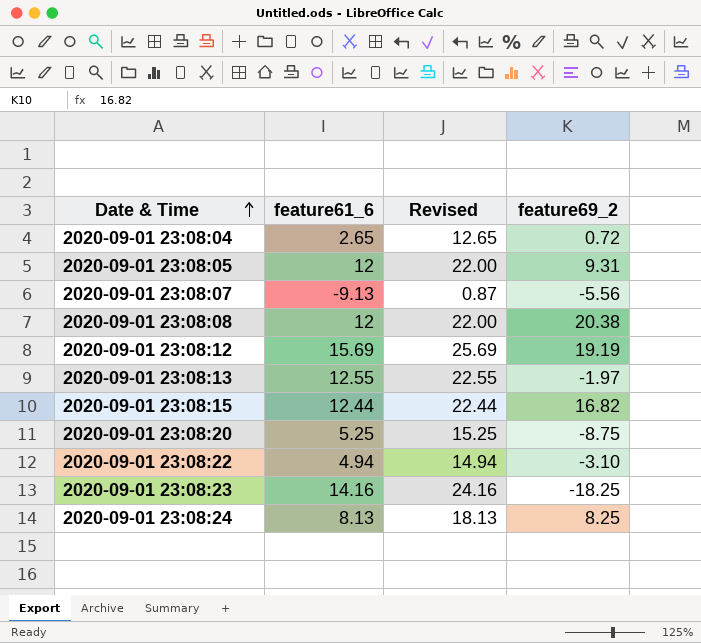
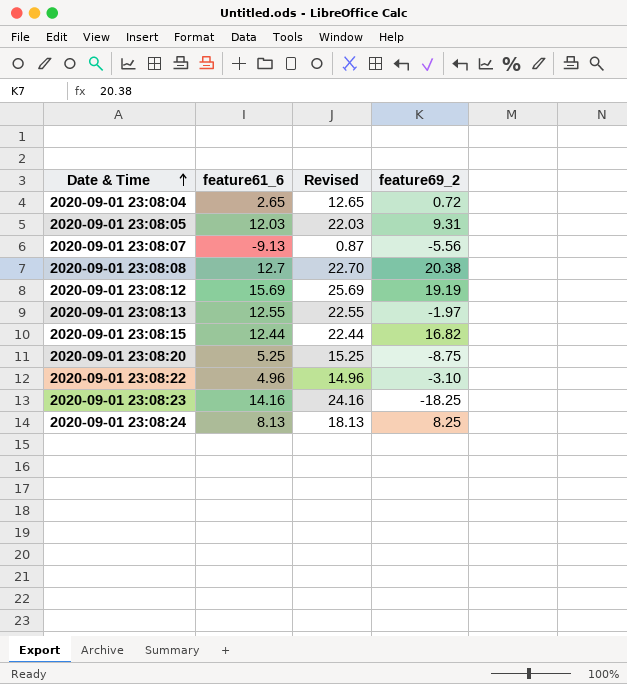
2020-09-01 23:08:05 | feature61_6: 12 -> 12.03
2020-09-01 23:08:05 | Revised: 22.00 -> 22.03
2020-09-01 23:08:08 | feature61_6: 12 -> 12.7
2020-09-01 23:08:08 | Revised: 22.00 -> 22.70
2020-09-01 23:08:22 | feature61_6: 4.94 -> 4.96
2020-09-01 23:08:22 | Revised: 14.94 -> 14.96

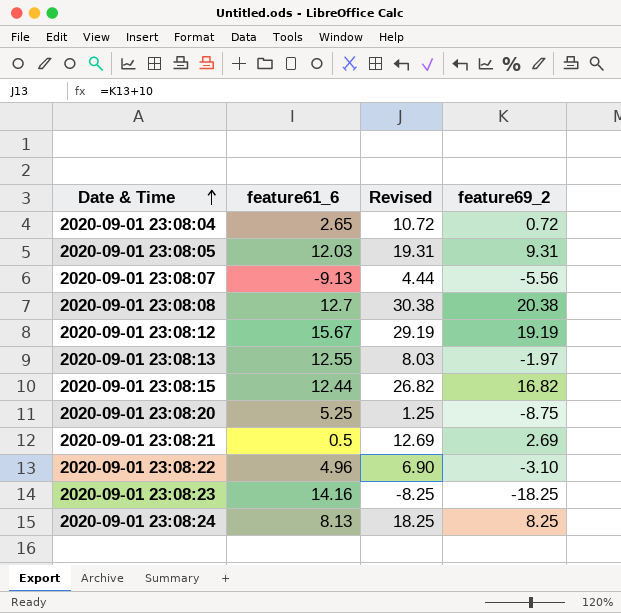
column Revised | formula: [feature61_6] + 10 -> [feature69_2] + 10
2020-09-01 23:08:12 | feature61_6: 15.69 -> 15.67
row 2020-09-01 23:08:21: none -> 0.5 | 12.69 | 2.69

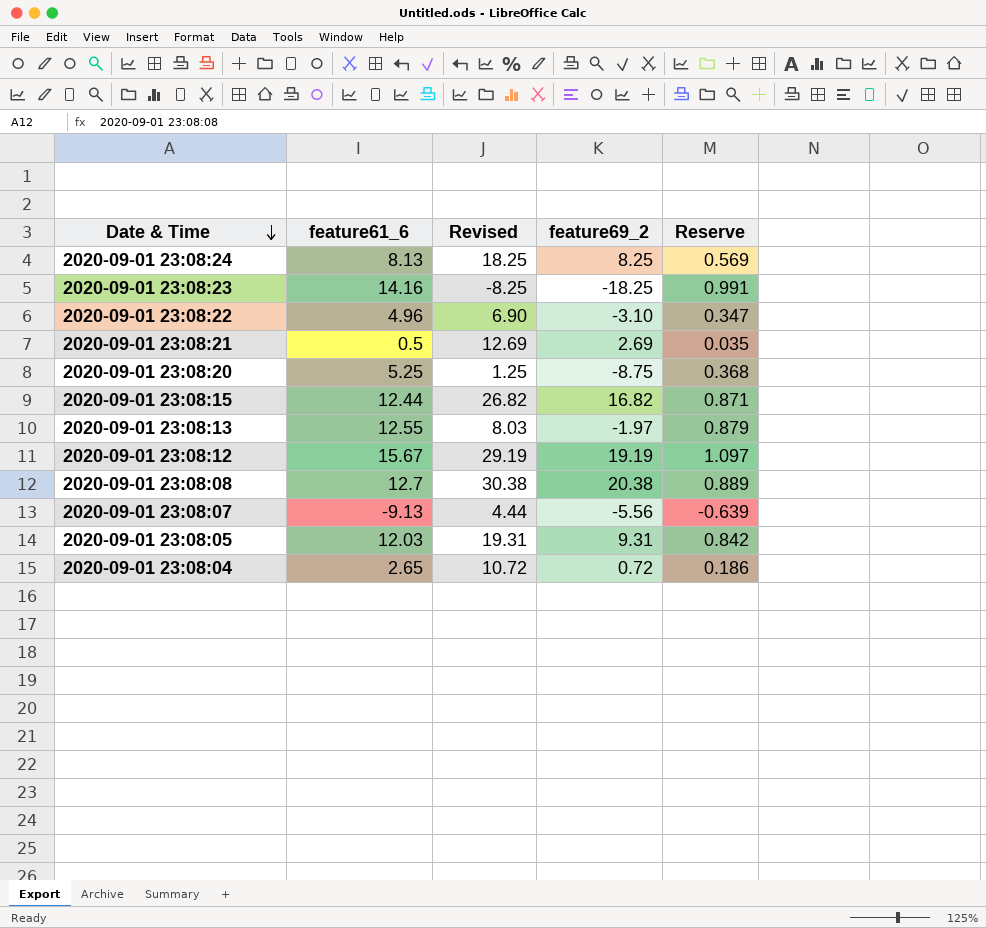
row order: Date & Time ascending -> Date & Time descending
column Reserve | formula: none -> [feature61_6] * 0.07

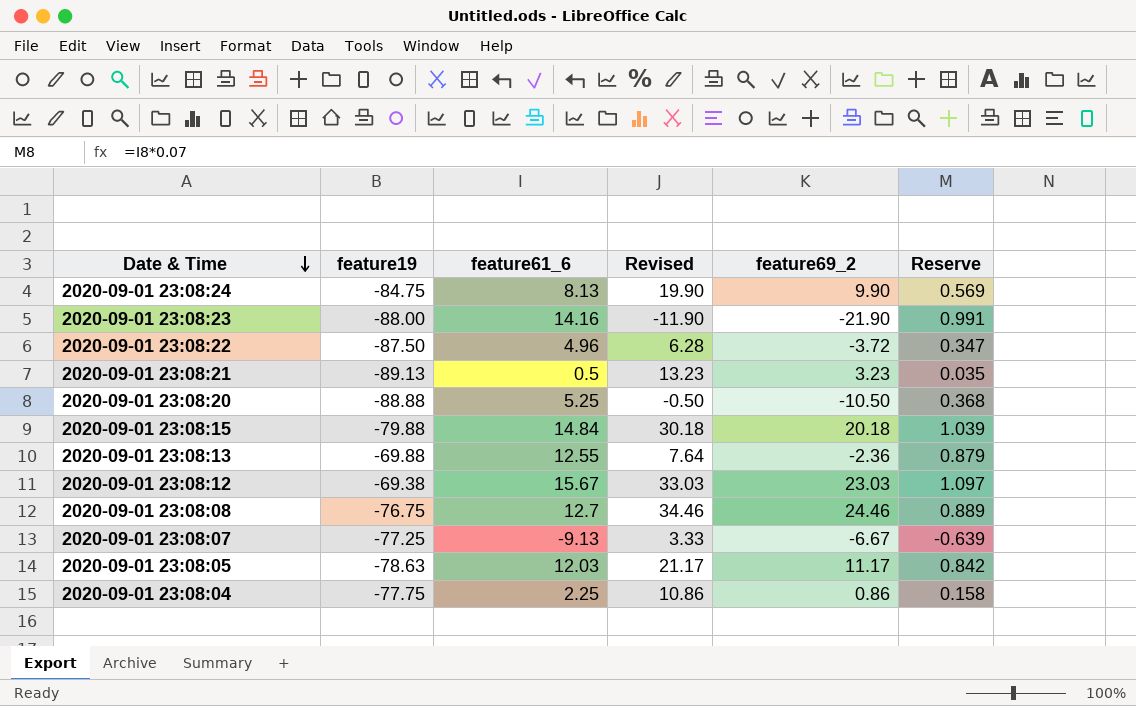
column feature19 | position: none -> 2
2020-09-01 23:08:24 | Revised: 18.25 -> 19.90
2020-09-01 23:08:24 | feature69_2: 8.25 -> 9.90
2020-09-01 23:08:23 | Revised: -8.25 -> -11.90
2020-09-01 23:08:23 | feature69_2: -18.25 -> -21.90
2020-09-01 23:08:22 | Revised: 6.90 -> 6.28
2020-09-01 23:08:22 | feature69_2: -3.10 -> -3.72
2020-09-01 23:08:21 | Revised: 12.69 -> 13.23
2020-09-01 23:08:21 | feature69_2: 2.69 -> 3.23
2020-09-01 23:08:20 | Revised: 1.25 -> -0.50
2020-09-01 23:08:20 | feature69_2: -8.75 -> -10.50
2020-09-01 23:08:15 | feature61_6: 12.44 -> 14.84
2020-09-01 23:08:15 | Revised: 26.82 -> 30.18
2020-09-01 23:08:15 | feature69_2: 16.82 -> 20.18
2020-09-01 23:08:15 | Reserve: 0.871 -> 1.039
2020-09-01 23:08:13 | Revised: 8.03 -> 7.64
2020-09-01 23:08:13 | feature69_2: -1.97 -> -2.36
2020-09-01 23:08:12 | Revised: 29.19 -> 33.03
2020-09-01 23:08:12 | feature69_2: 19.19 -> 23.03
2020-09-01 23:08:08 | Revised: 30.38 -> 34.46
2020-09-01 23:08:08 | feature69_2: 20.38 -> 24.46
2020-09-01 23:08:07 | Revised: 4.44 -> 3.33
2020-09-01 23:08:07 | feature69_2: -5.56 -> -6.67
2020-09-01 23:08:05 | Revised: 19.31 -> 21.17
2020-09-01 23:08:05 | feature69_2: 9.31 -> 11.17
2020-09-01 23:08:04 | feature61_6: 2.65 -> 2.25
2020-09-01 23:08:04 | Revised: 10.72 -> 10.86
2020-09-01 23:08:04 | feature69_2: 0.72 -> 0.86
2020-09-01 23:08:04 | Reserve: 0.186 -> 0.158

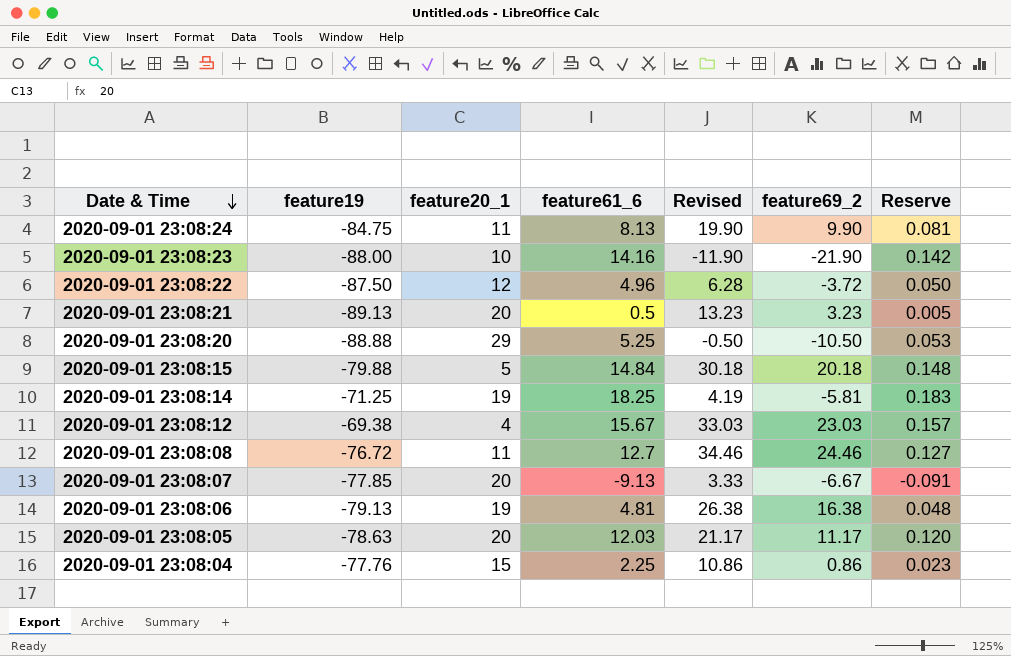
column feature20_1 | position: none -> 3
column Reserve | formula: [feature61_6] * 0.07 -> [feature61_6] * 0.01
row 2020-09-01 23:08:13: -69.88 | 12.55 | 7.64 | -2.36 | 0.879 -> none
row 2020-09-01 23:08:14: none -> -71.25 | 19 | 18.25 | 4.19 | -5.81 | 0.183
2020-09-01 23:08:08 | feature19: -76.75 -> -76.72
2020-09-01 23:08:07 | feature19: -77.25 -> -77.85
row 2020-09-01 23:08:06: none -> -79.13 | 19 | 4.81 | 26.38 | 16.38 | 0.048
2020-09-01 23:08:04 | feature19: -77.75 -> -77.76

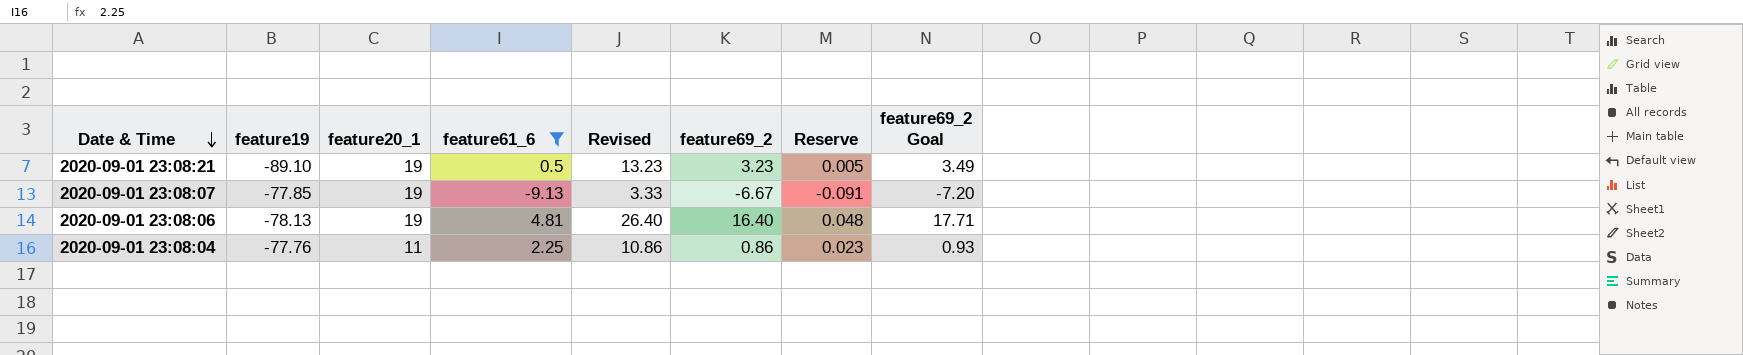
filter: none -> feature61_6 <= 4.81
column feature69_2 Goal | formula: none -> [feature69_2] * 1.08
2020-09-01 23:08:21 | feature19: -89.13 -> -89.10
2020-09-01 23:08:21 | feature20_1: 20 -> 19
2020-09-01 23:08:07 | feature20_1: 20 -> 19
2020-09-01 23:08:06 | feature19: -79.13 -> -78.13
2020-09-01 23:08:06 | Revised: 26.38 -> 26.40
2020-09-01 23:08:06 | feature69_2: 16.38 -> 16.40
2020-09-01 23:08:04 | feature20_1: 15 -> 11

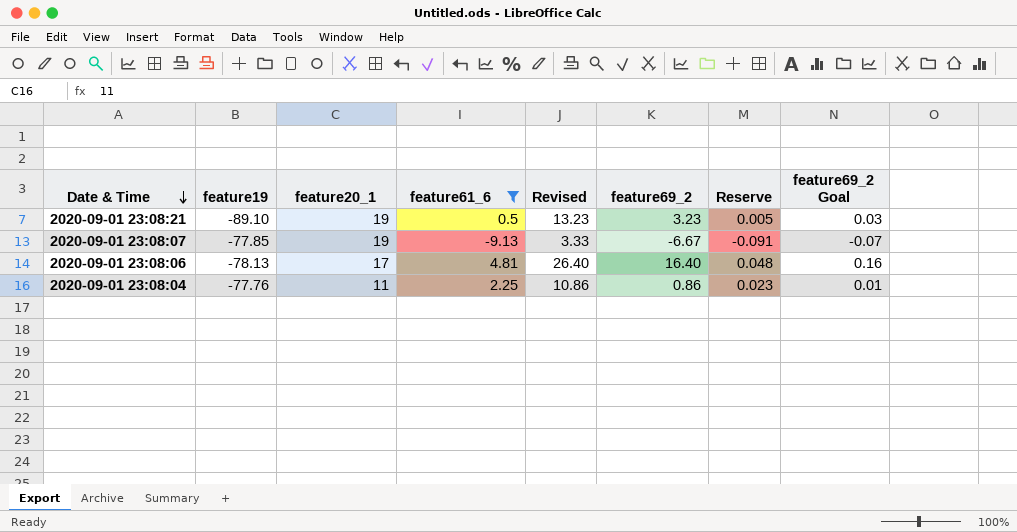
column feature69_2 Goal | formula: [feature69_2] * 1.08 -> [feature69_2] * 0.01
2020-09-01 23:08:06 | feature20_1: 19 -> 17

